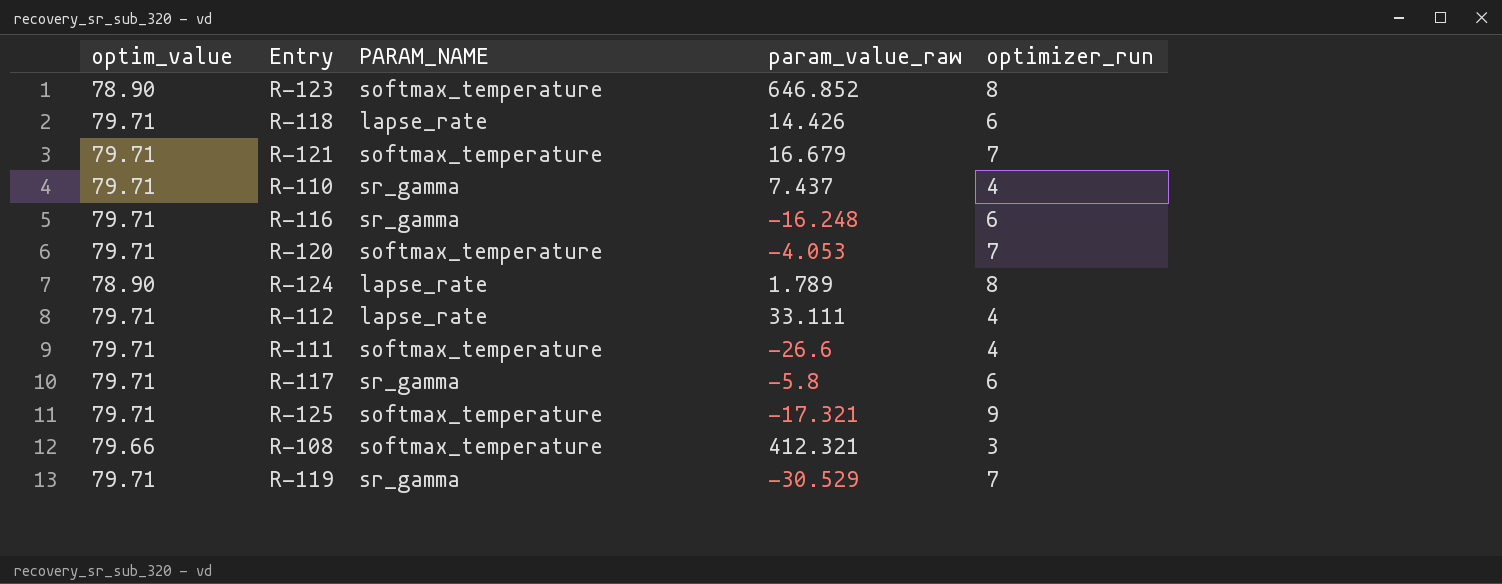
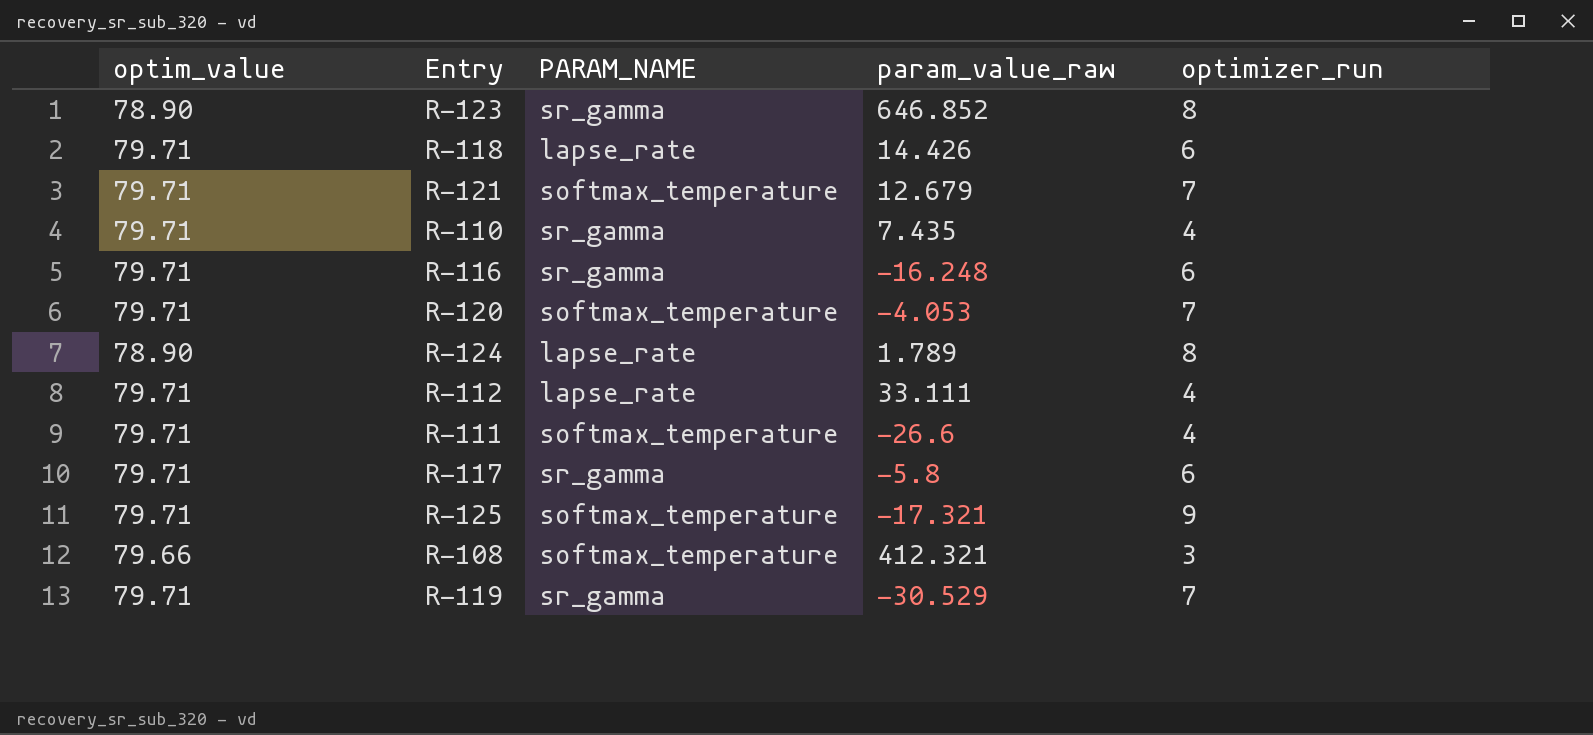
R-123 | PARAM_NAME: softmax_temperature -> sr_gamma
R-121 | param_value_raw: 16.679 -> 12.679
R-110 | param_value_raw: 7.437 -> 7.435

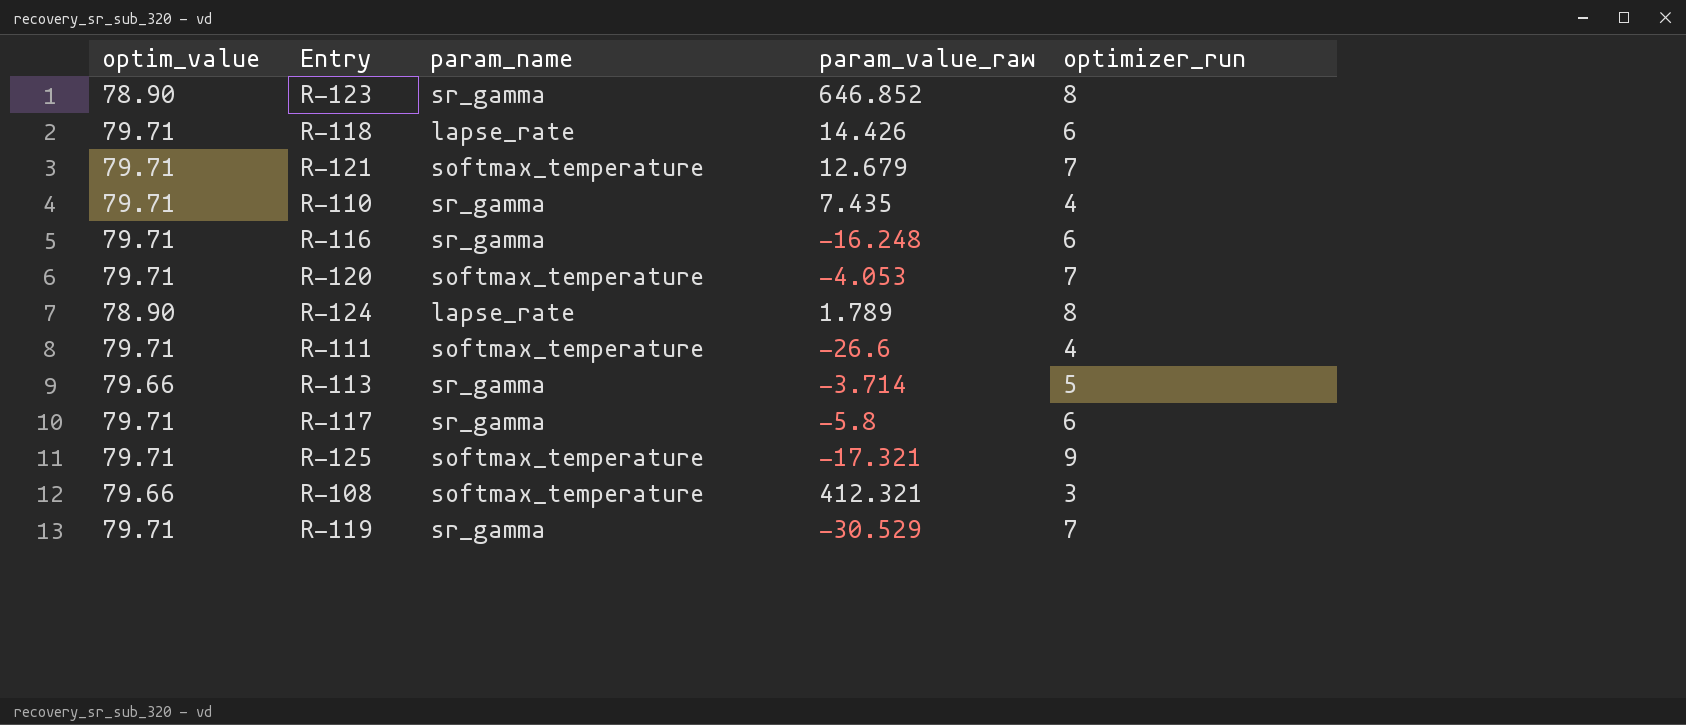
column name: PARAM_NAME -> param_name
row R-112: 79.71 | lapse_rate | 33.111 | 4 -> none
row R-113: none -> 79.66 | sr_gamma | -3.714 | 5

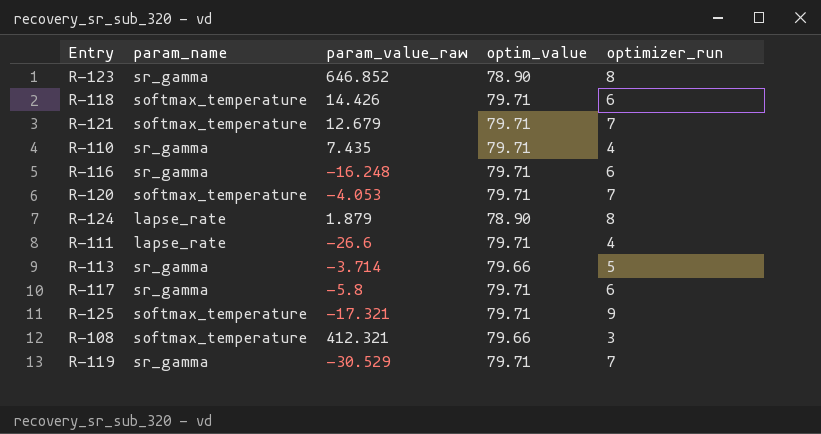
column optim_value | position: 1 -> 4
R-118 | param_name: lapse_rate -> softmax_temperature
R-124 | param_value_raw: 1.789 -> 1.879
R-111 | param_name: softmax_temperature -> lapse_rate

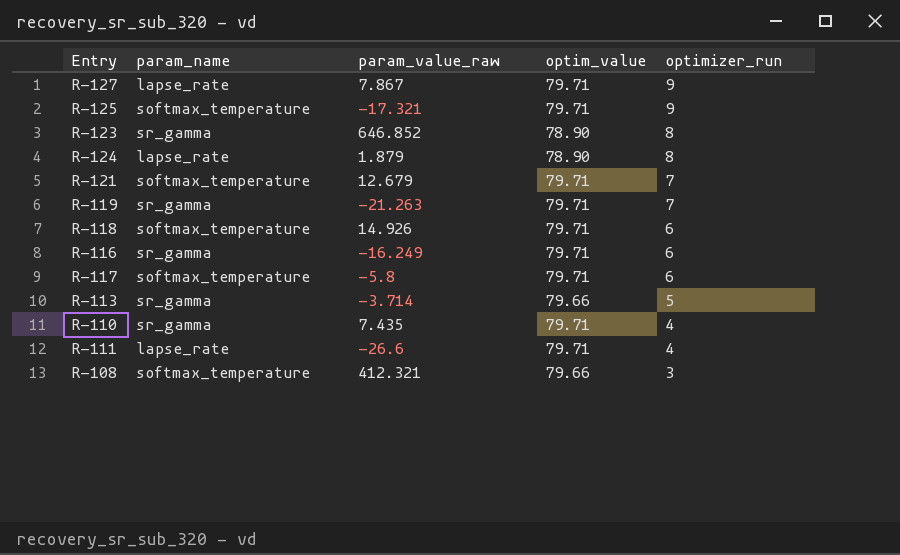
row order: none -> optimizer_run descending
row R-120: softmax_temperature | -4.053 | 79.71 | 7 -> none
row R-127: none -> lapse_rate | 7.867 | 79.71 | 9
R-119 | param_value_raw: -30.529 -> -21.263
R-118 | param_value_raw: 14.426 -> 14.926
R-116 | param_value_raw: -16.248 -> -16.249
R-117 | param_name: sr_gamma -> softmax_temperature

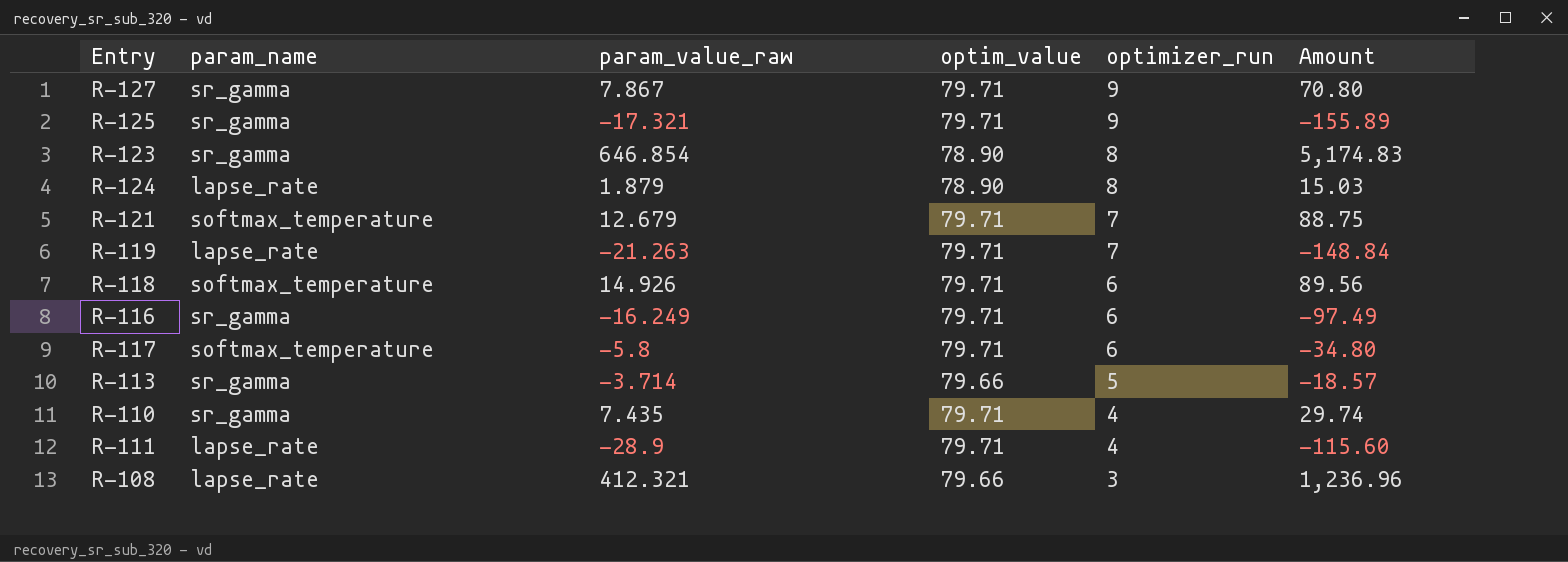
column Amount | formula: none -> [param_value_raw] * [optimizer_run]
R-127 | param_name: lapse_rate -> sr_gamma
R-125 | param_name: softmax_temperature -> sr_gamma
R-123 | param_value_raw: 646.852 -> 646.854
R-119 | param_name: sr_gamma -> lapse_rate
R-111 | param_value_raw: -26.6 -> -28.9
R-108 | param_name: softmax_temperature -> lapse_rate

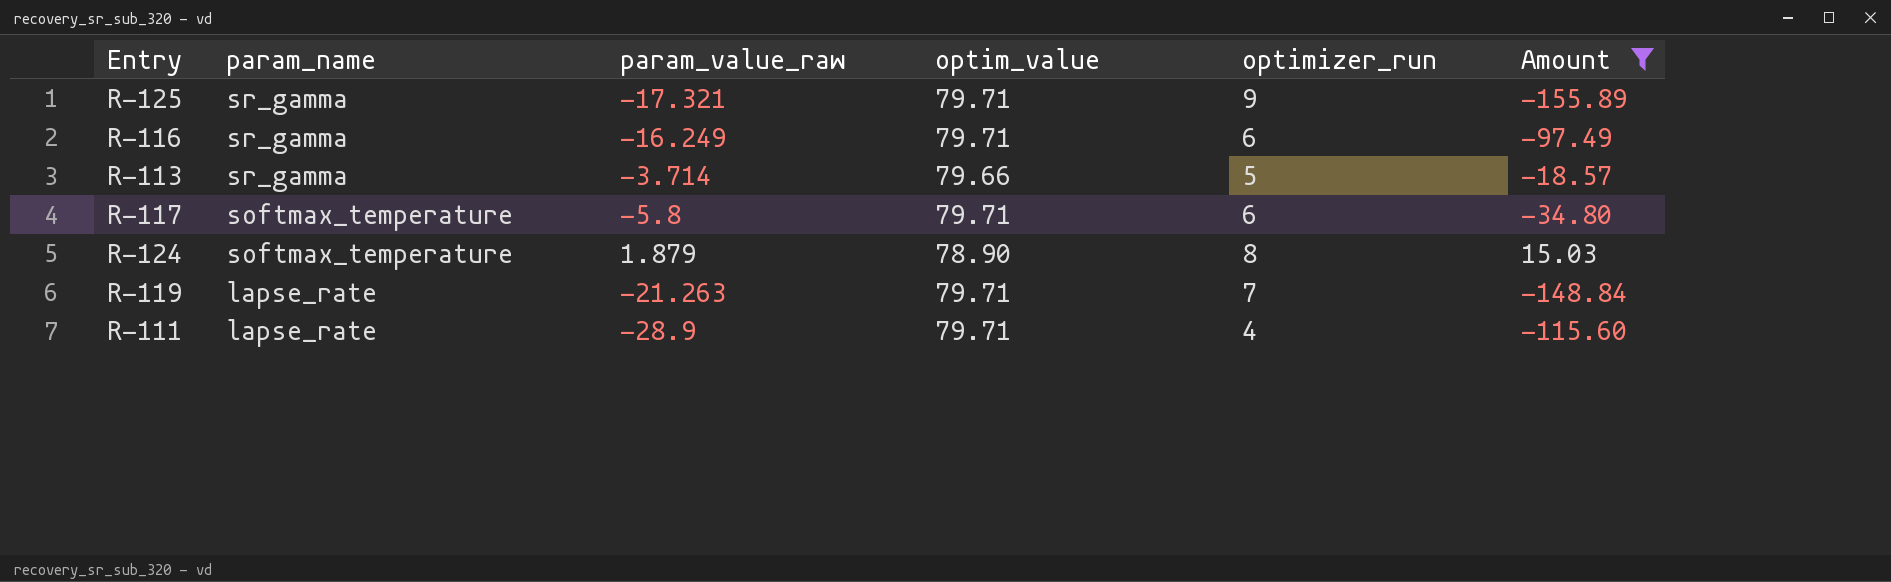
filter: none -> Amount <= 15.03
row order: optimizer_run descending -> param_name descending
R-124 | param_name: lapse_rate -> softmax_temperature

